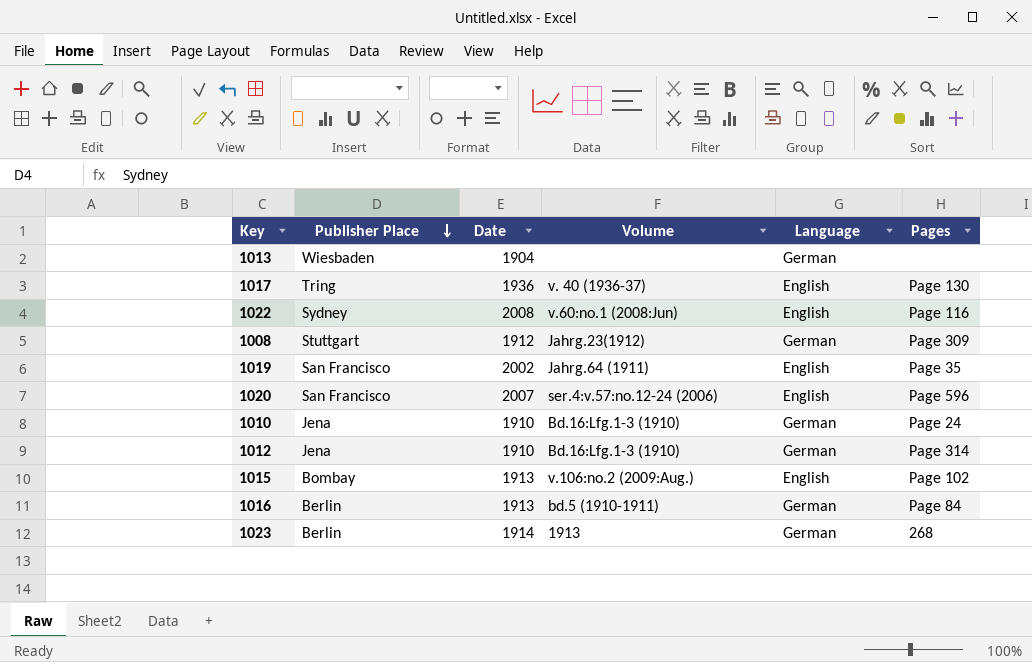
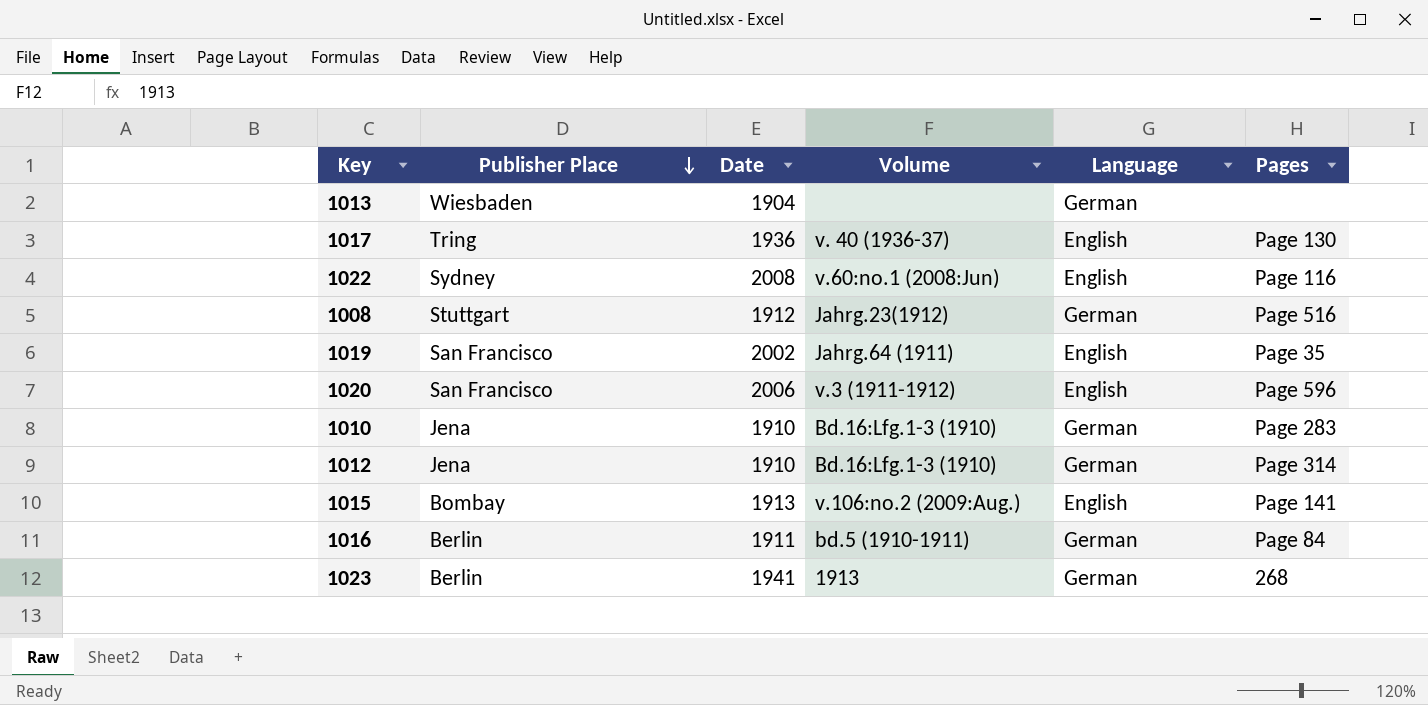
1008 | Pages: Page 309 -> Page 516
1020 | Date: 2007 -> 2006
1020 | Volume: ser.4:v.57:no.12-24 (2006) -> v.3 (1911-1912)
1010 | Pages: Page 24 -> Page 283
1015 | Pages: Page 102 -> Page 141
1016 | Date: 1913 -> 1911
1023 | Date: 1914 -> 1941

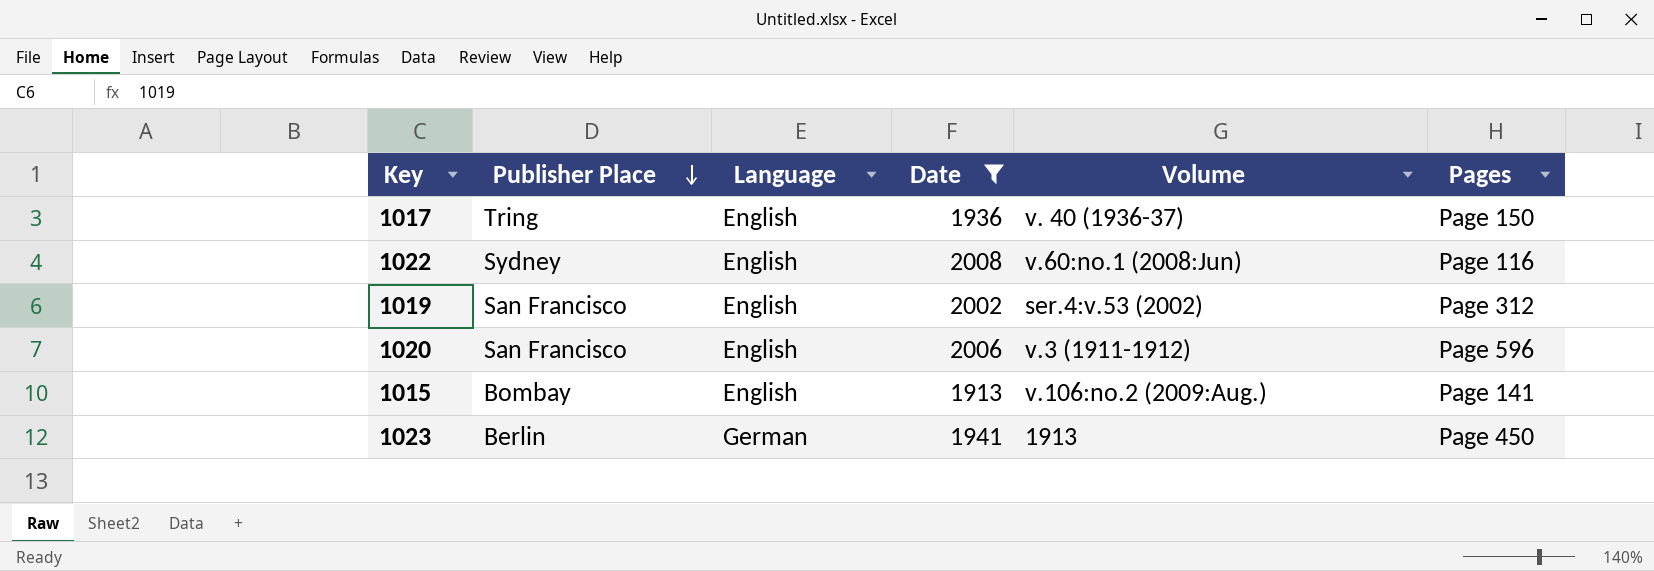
filter: none -> Date >= 1913
column Language | position: 5 -> 3
1017 | Pages: Page 130 -> Page 150
1019 | Volume: Jahrg.64 (1911) -> ser.4:v.53 (2002)
1019 | Pages: Page 35 -> Page 312
1023 | Pages: 268 -> Page 450

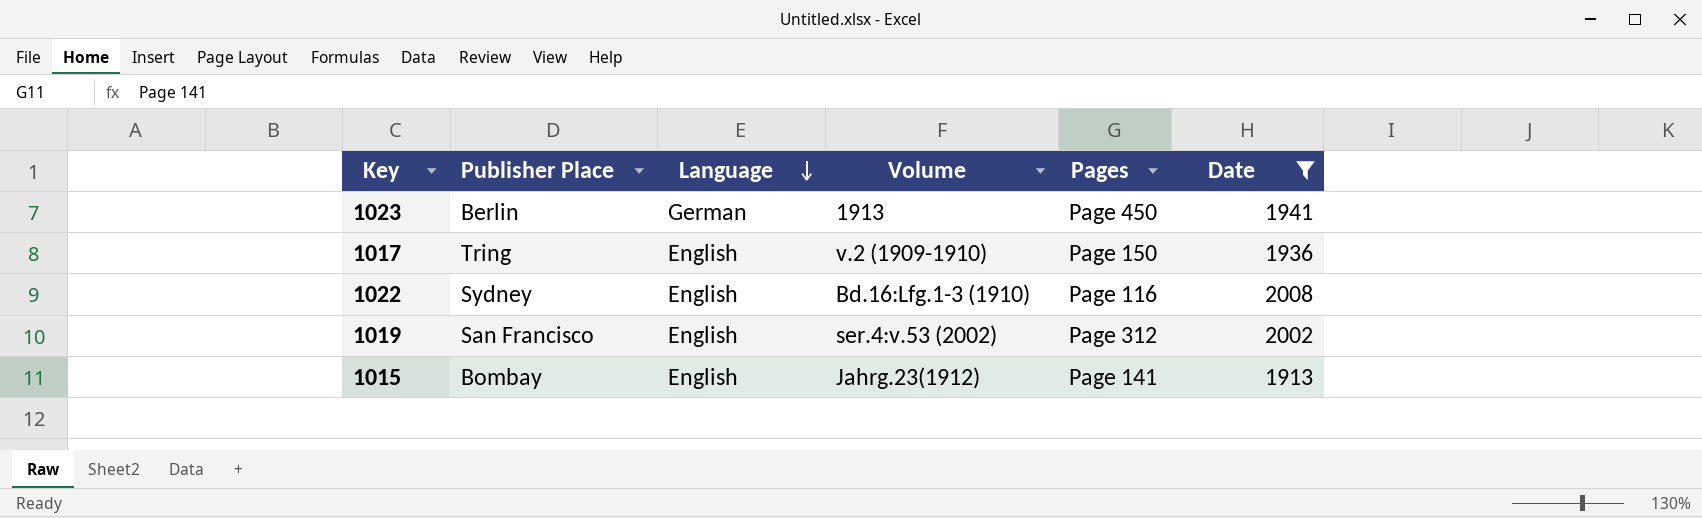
row order: Publisher Place descending -> Language descending
column Date | position: 4 -> 6
row 1020: San Francisco | English | 2006 | v.3 (1911-1912) | Page 596 -> none
1017 | Volume: v. 40 (1936-37) -> v.2 (1909-1910)
1022 | Volume: v.60:no.1 (2008:Jun) -> Bd.16:Lfg.1-3 (1910)
1015 | Volume: v.106:no.2 (2009:Aug.) -> Jahrg.23(1912)

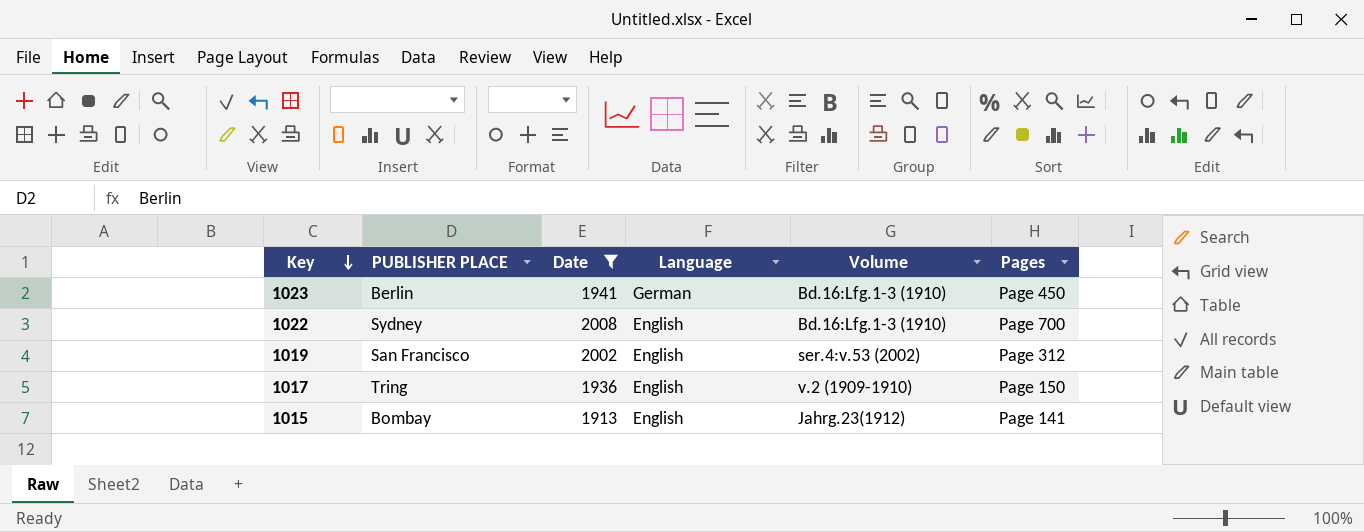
row order: Language descending -> Key descending
column name: Publisher Place -> PUBLISHER PLACE
column Date | position: 6 -> 3
1023 | Volume: 1913 -> Bd.16:Lfg.1-3 (1910)
1022 | Pages: Page 116 -> Page 700

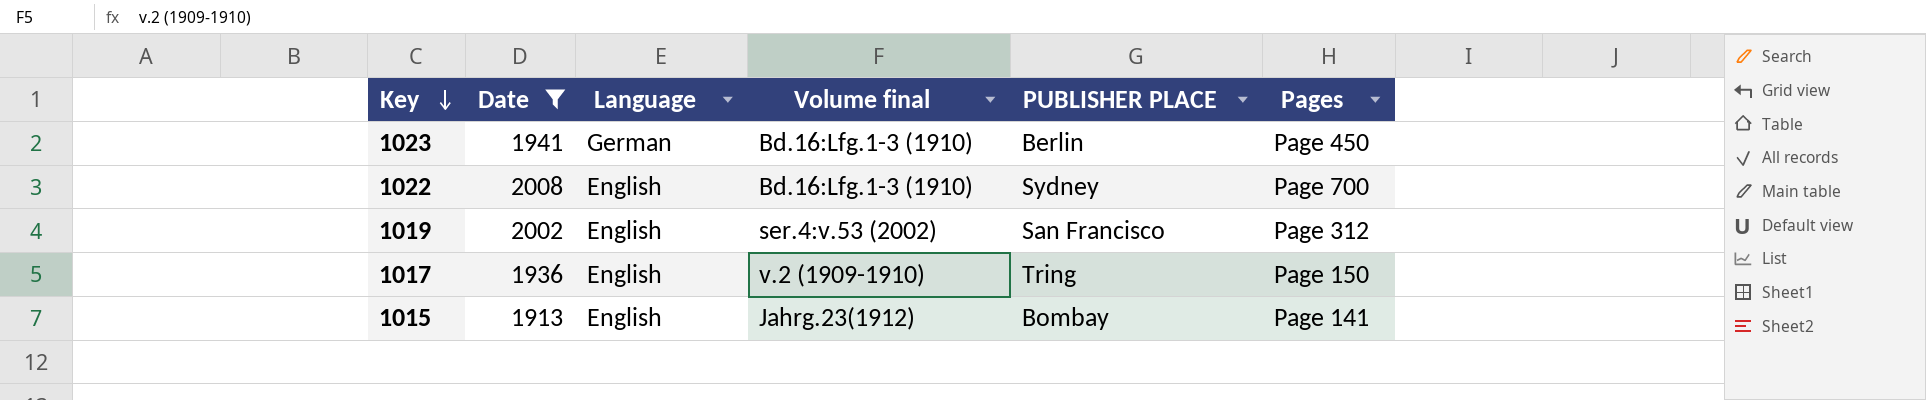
column name: Volume -> Volume final
column PUBLISHER PLACE | position: 2 -> 5

